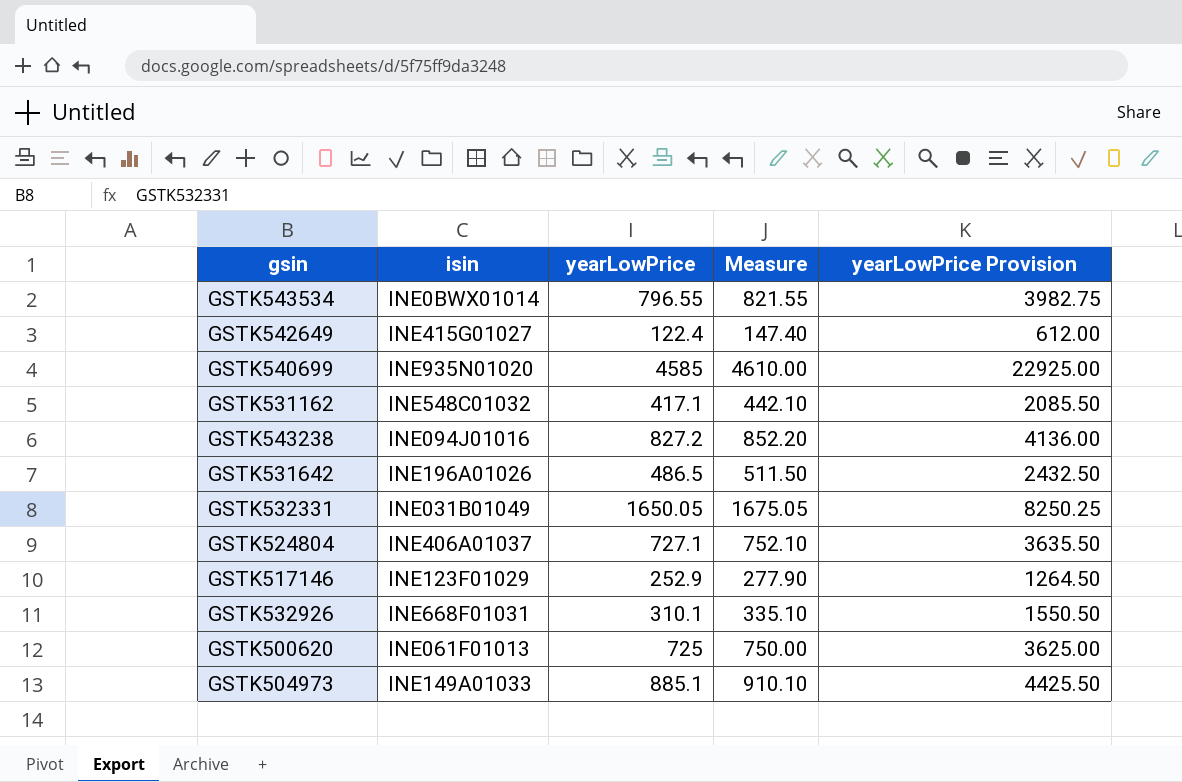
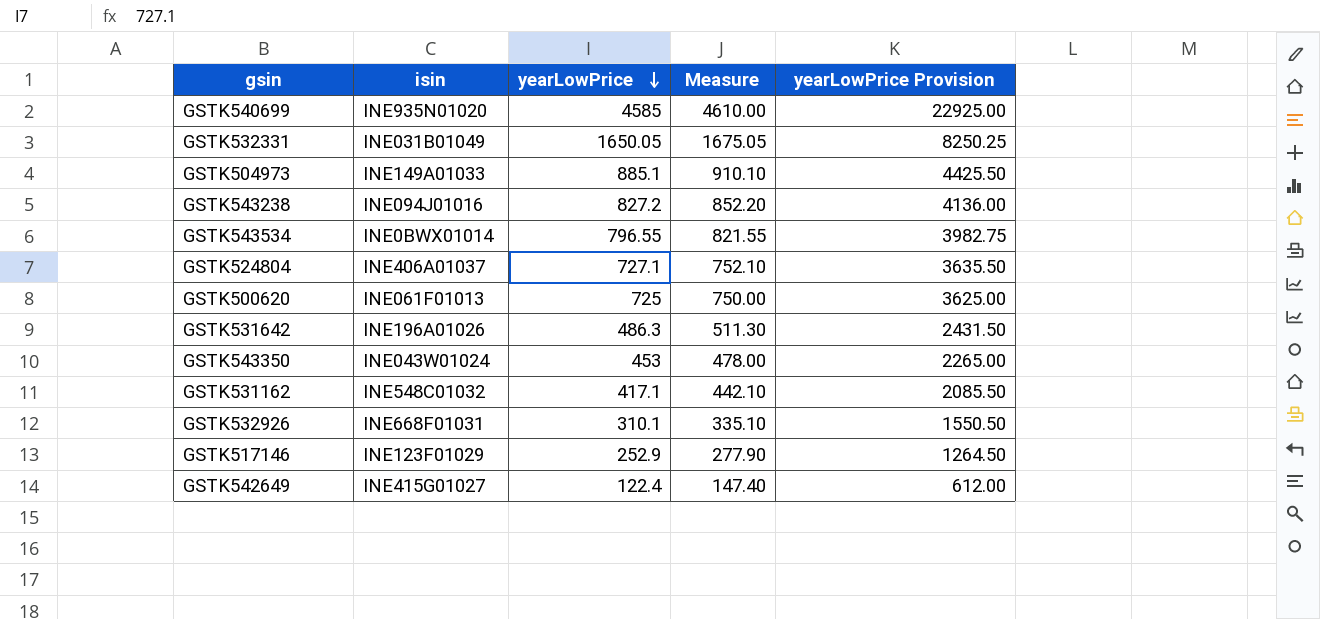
row order: none -> yearLowPrice descending
GSTK531642 | yearLowPrice: 486.5 -> 486.3
GSTK531642 | Measure: 511.50 -> 511.30
GSTK531642 | yearLowPrice Provision: 2432.50 -> 2431.50
row GSTK543350: none -> INE043W01024 | 453 | 478.00 | 2265.00

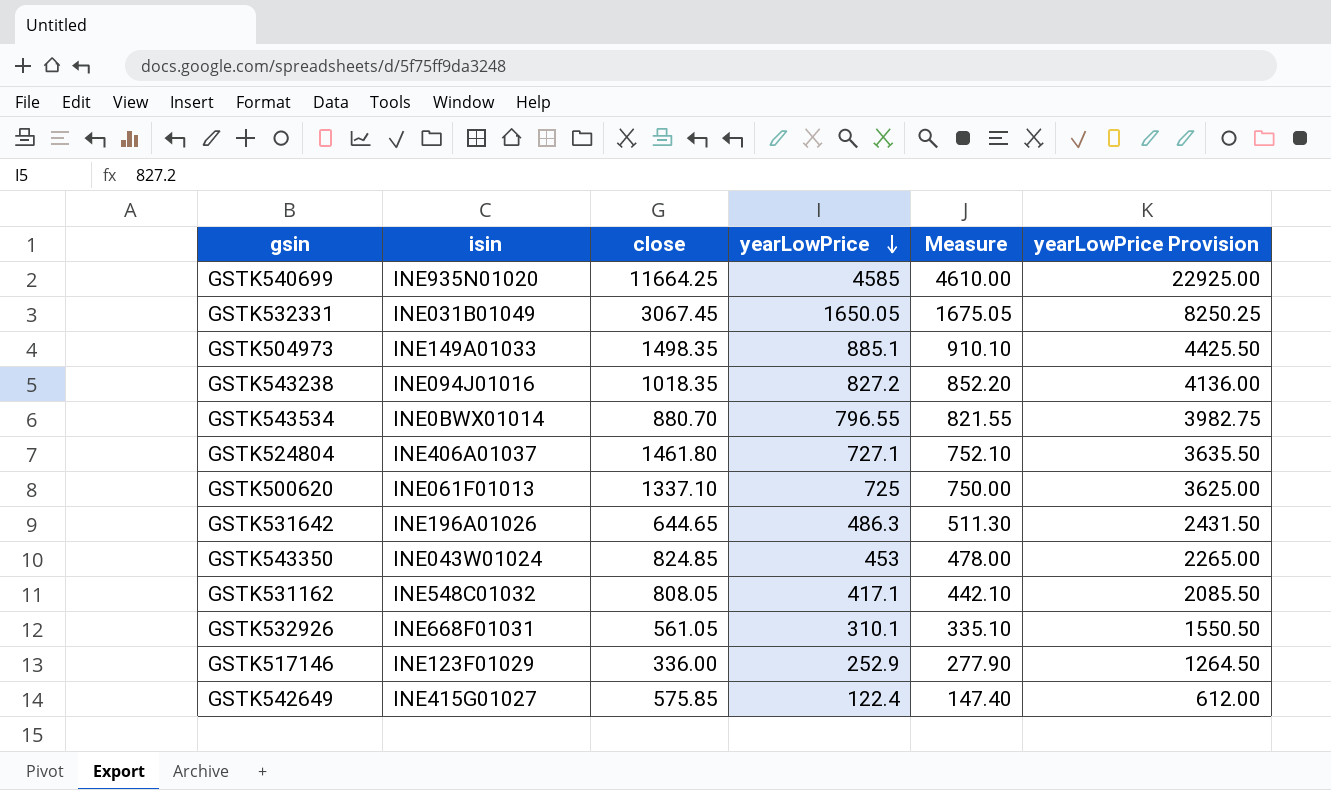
column close | position: none -> 3

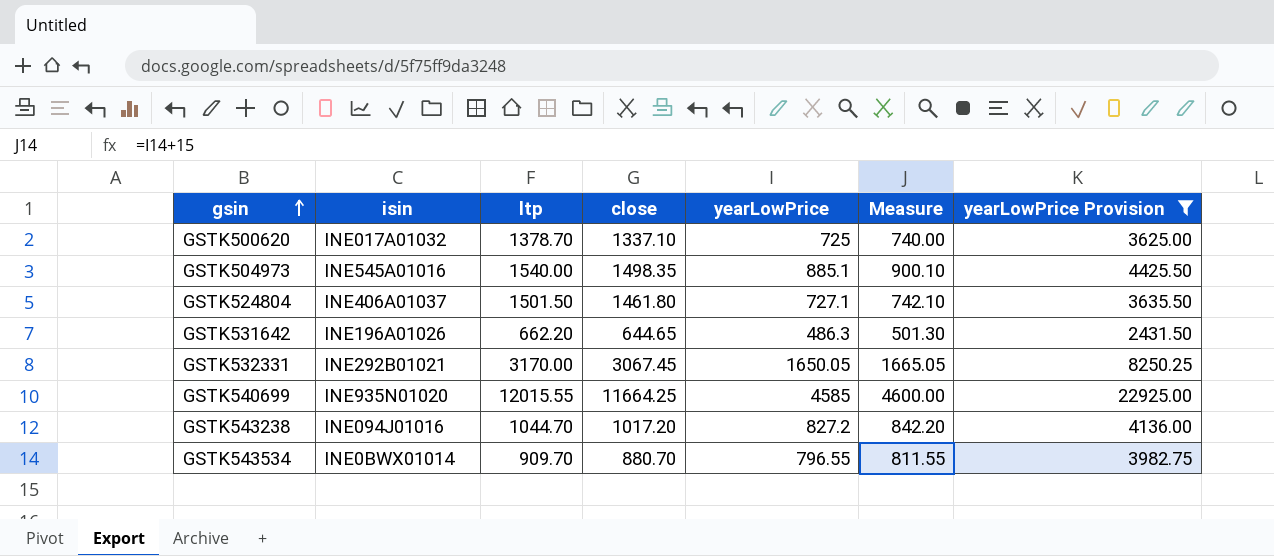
filter: none -> yearLowPrice Provision >= 2431.50
row order: yearLowPrice descending -> gsin ascending
column ltp | position: none -> 3
column Measure | formula: [yearLowPrice] + 25 -> [yearLowPrice] + 15
GSTK500620 | isin: INE061F01013 -> INE017A01032
GSTK504973 | isin: INE149A01033 -> INE545A01016
GSTK532331 | isin: INE031B01049 -> INE292B01021
GSTK543238 | close: 1018.35 -> 1017.20

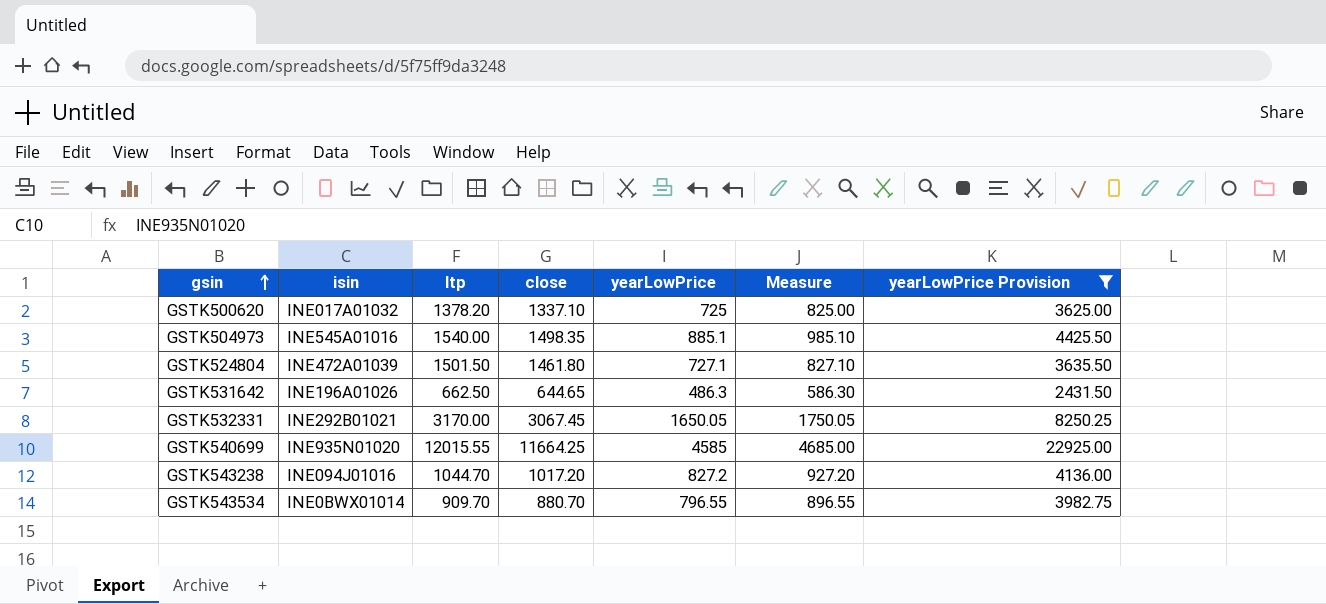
column Measure | formula: [yearLowPrice] + 15 -> [yearLowPrice] + 100
GSTK500620 | ltp: 1378.70 -> 1378.20
GSTK524804 | isin: INE406A01037 -> INE472A01039
GSTK531642 | ltp: 662.20 -> 662.50

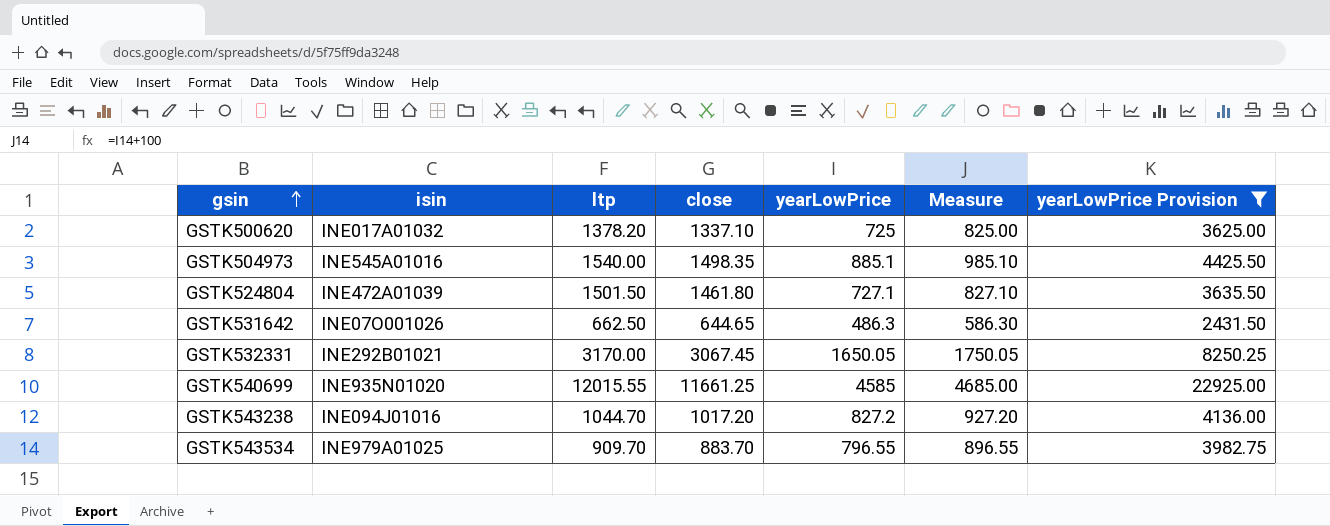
GSTK531642 | isin: INE196A01026 -> INE07O001026
GSTK540699 | close: 11664.25 -> 11661.25
GSTK543534 | isin: INE0BWX01014 -> INE979A01025
GSTK543534 | close: 880.70 -> 883.70

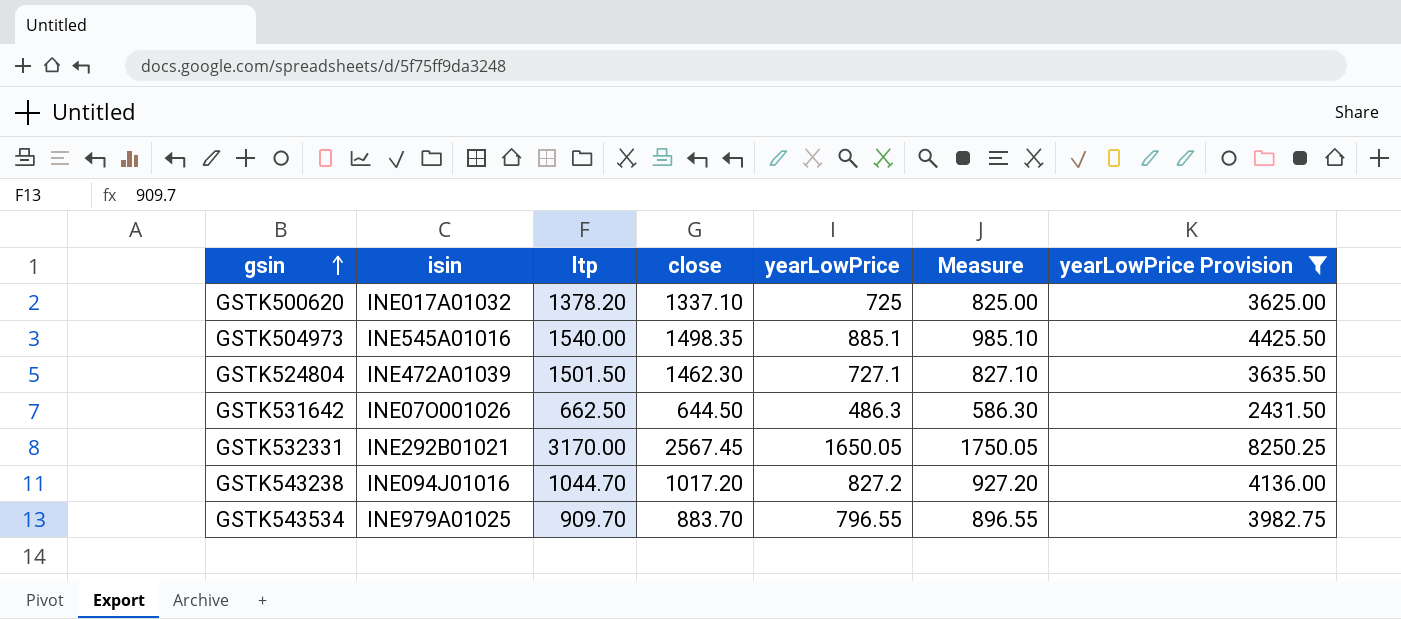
row GSTK540699: INE935N01020 | 12015.55 | 11661.25 | 4585 | 4685.00 | 22925.00 -> none
GSTK524804 | close: 1461.80 -> 1462.30
GSTK531642 | close: 644.65 -> 644.50
GSTK532331 | close: 3067.45 -> 2567.45

